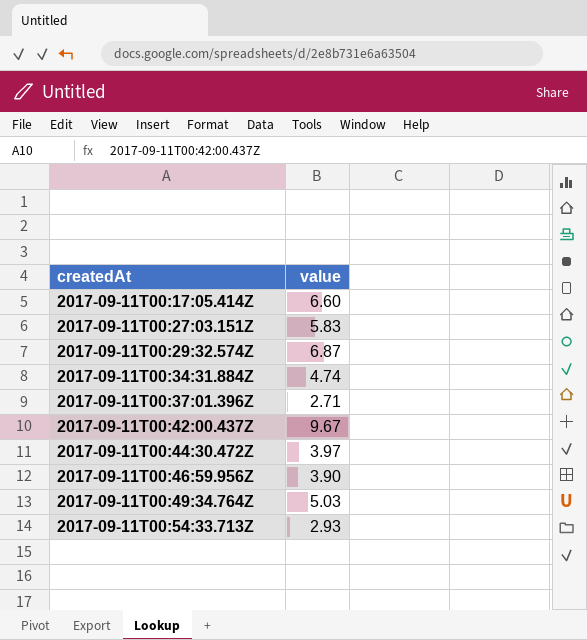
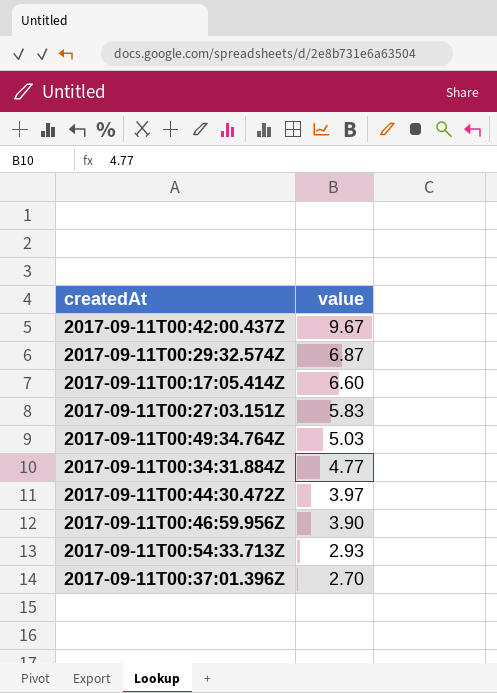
row order: createdAt ascending -> value descending
2017-09-11T00:34:31.884Z | value: 4.74 -> 4.77
2017-09-11T00:37:01.396Z | value: 2.71 -> 2.70

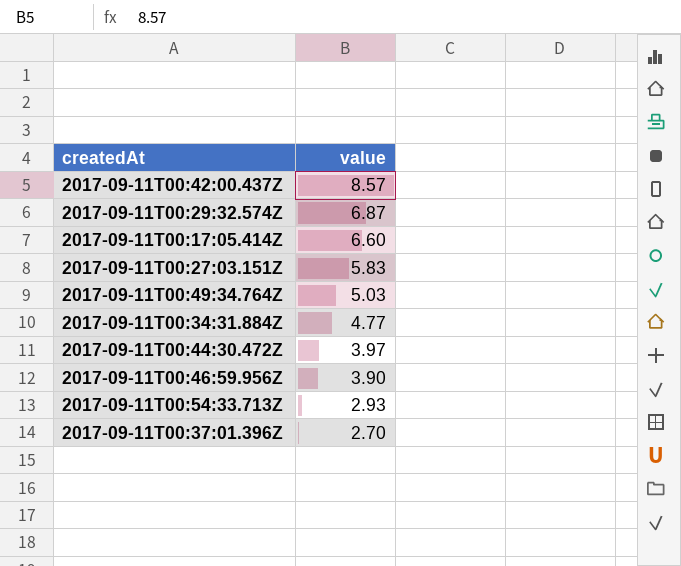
2017-09-11T00:42:00.437Z | value: 9.67 -> 8.57

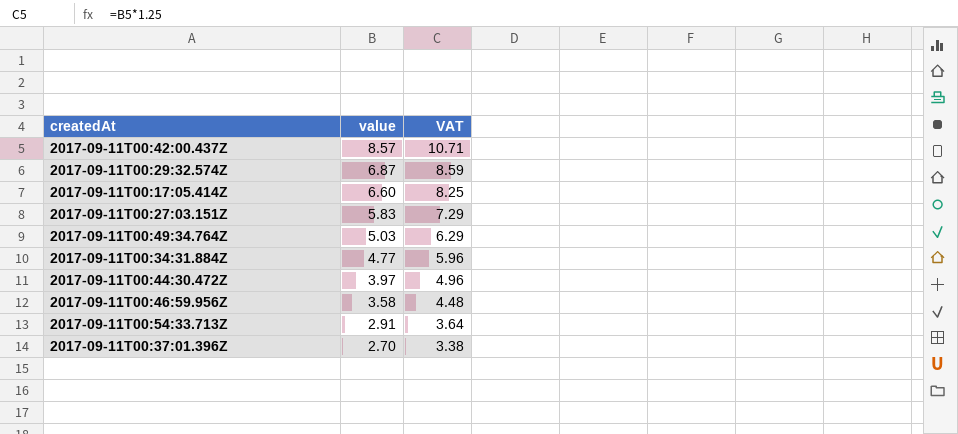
column VAT | formula: none -> [value] * 1.25
2017-09-11T00:46:59.956Z | value: 3.90 -> 3.58
2017-09-11T00:54:33.713Z | value: 2.93 -> 2.91

